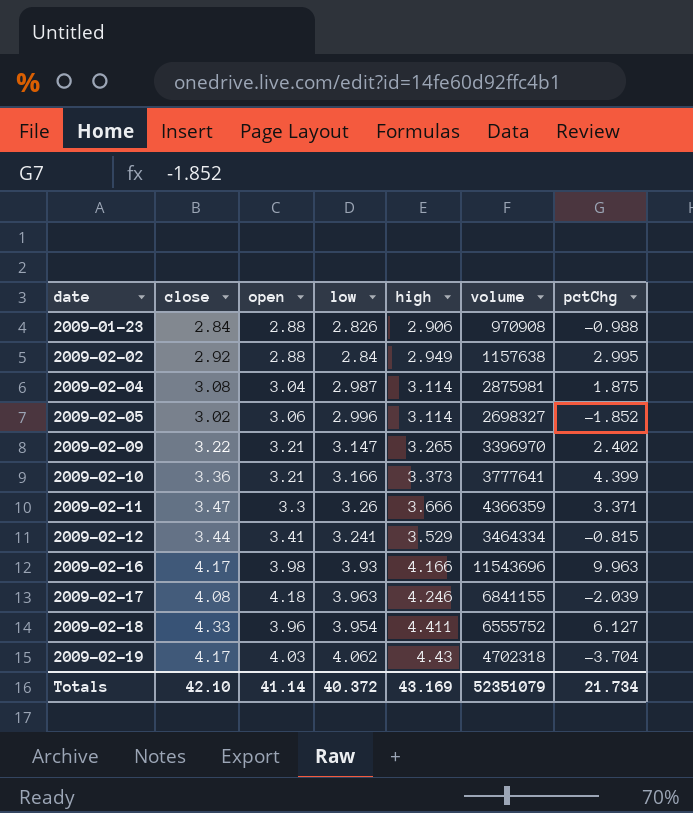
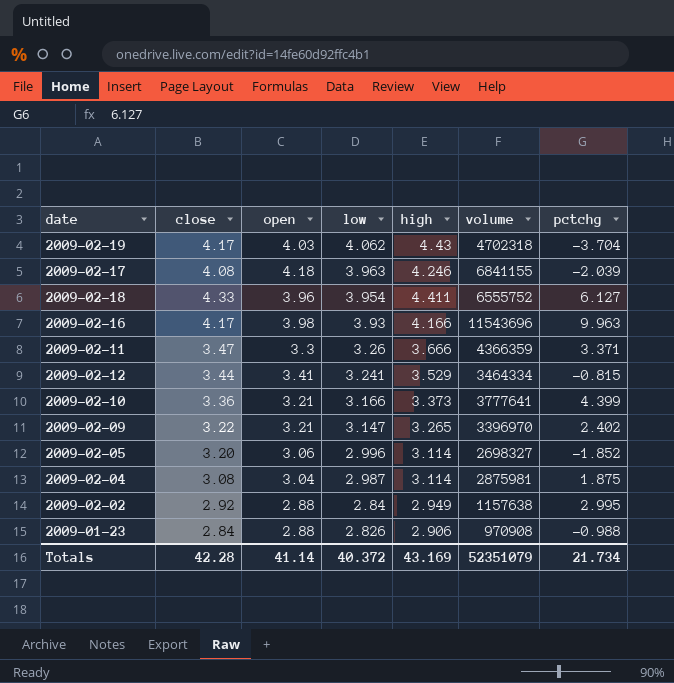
row order: date ascending -> low descending
column name: pctChg -> pctchg
2009-02-05 | close: 3.02 -> 3.20
Totals | close: 42.10 -> 42.28

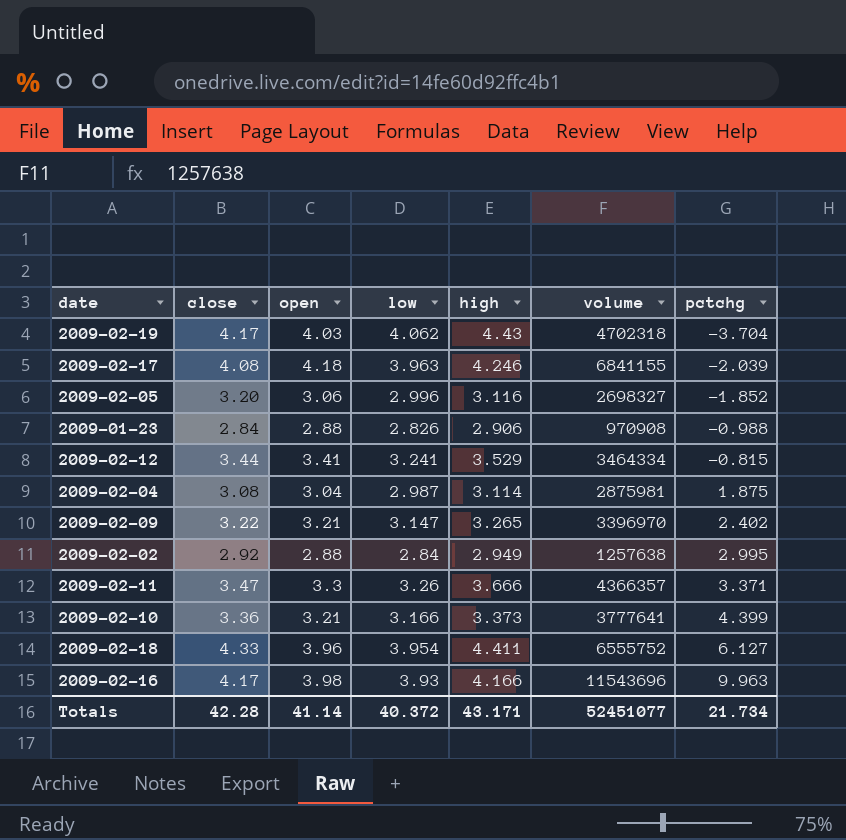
row order: low descending -> pctchg ascending
2009-02-05 | high: 3.114 -> 3.116
2009-02-02 | volume: 1157638 -> 1257638
2009-02-11 | volume: 4366359 -> 4366357
Totals | high: 43.169 -> 43.171
Totals | volume: 52351079 -> 52451077

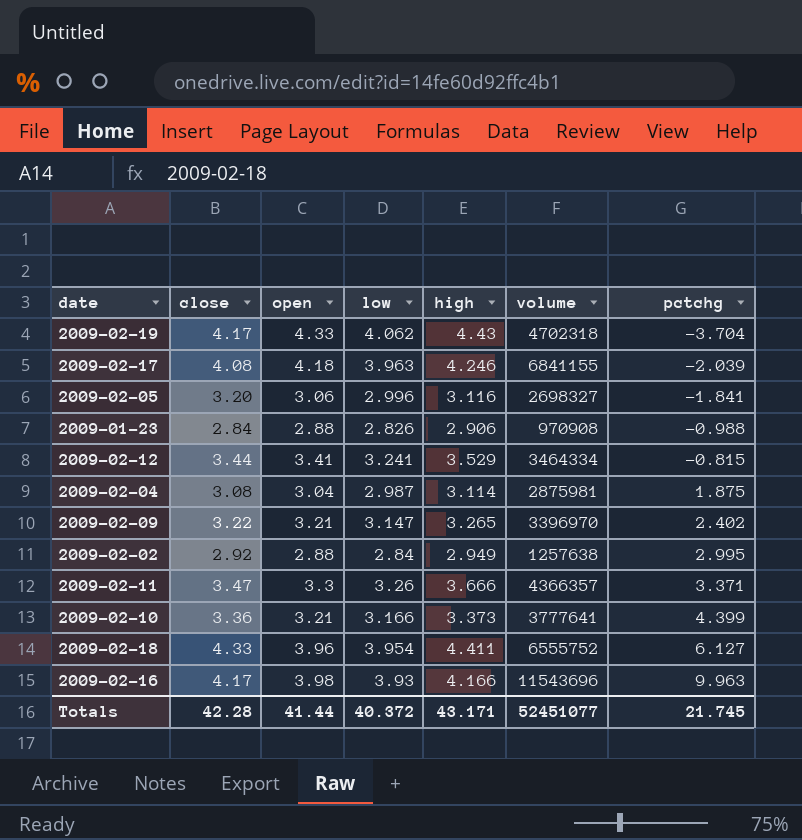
2009-02-19 | open: 4.03 -> 4.33
2009-02-05 | pctchg: -1.852 -> -1.841
Totals | open: 41.14 -> 41.44
Totals | pctchg: 21.734 -> 21.745

